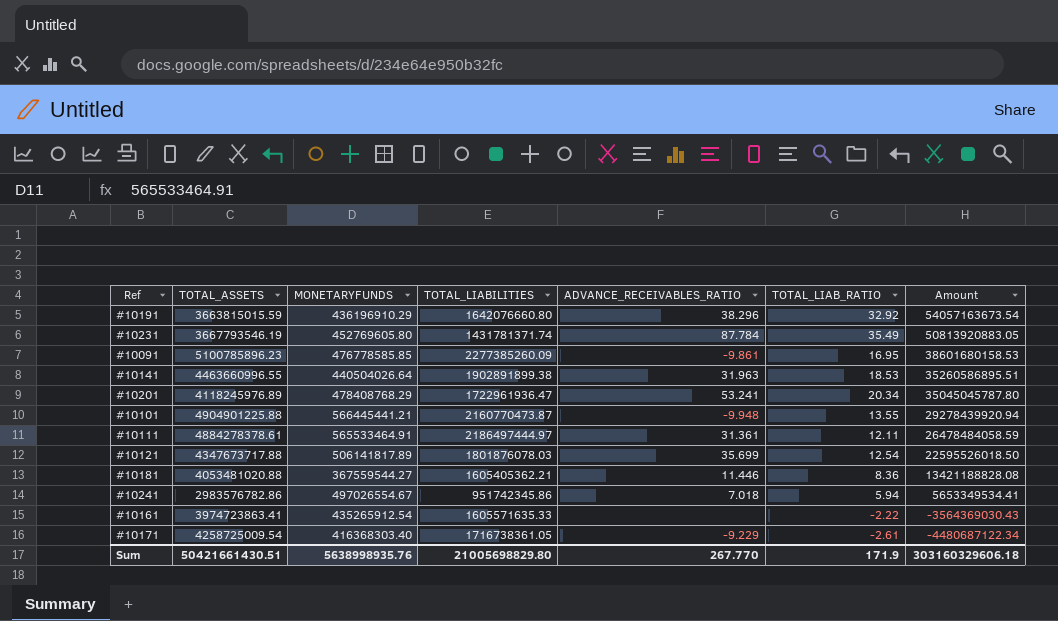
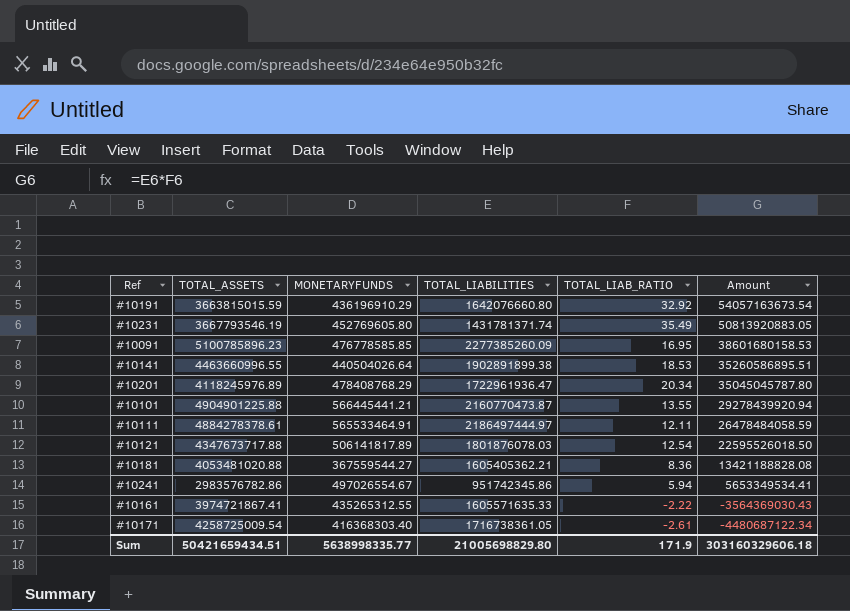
column ADVANCE_RECEIVABLES_RATIO | position: 5 -> none
#10161 | TOTAL_ASSETS: 3974723863.41 -> 3974721867.41
#10161 | MONETARYFUNDS: 435265912.54 -> 435265312.55
Sum | TOTAL_ASSETS: 50421661430.51 -> 50421659434.51
Sum | MONETARYFUNDS: 5638998935.76 -> 5638998335.77

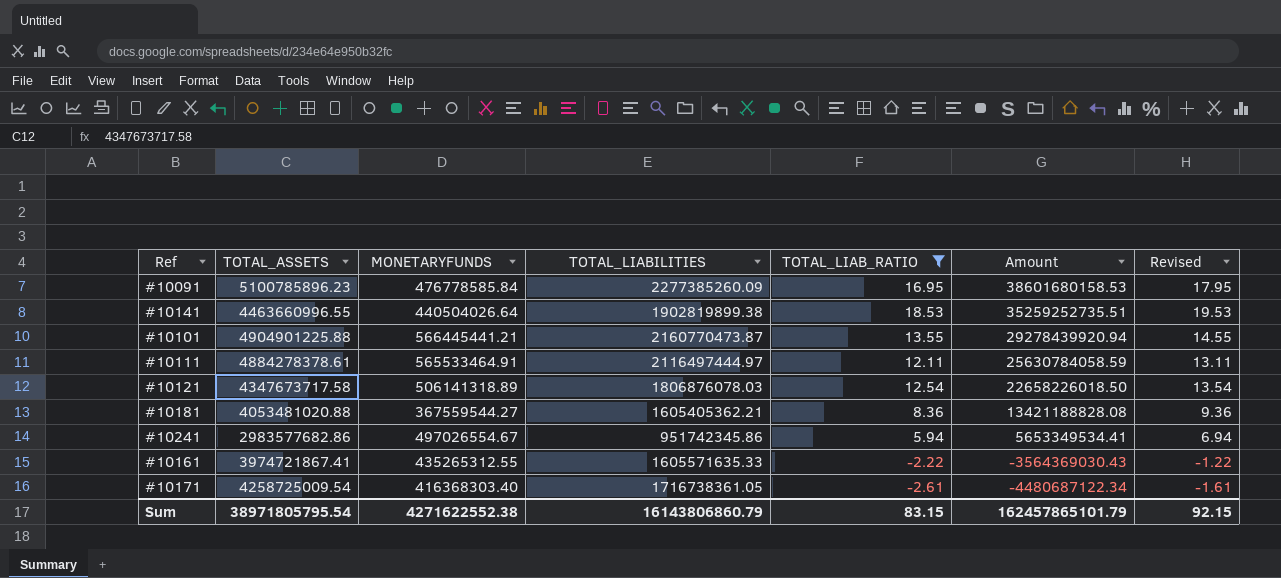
filter: none -> TOTAL_LIAB_RATIO <= 18.53
column Revised | formula: none -> [TOTAL_LIAB_RATIO] + 1
#10091 | MONETARYFUNDS: 476778585.85 -> 476778585.84
#10141 | TOTAL_LIABILITIES: 1902891899.38 -> 1902819899.38
#10141 | Amount: 35260586895.51 -> 35259252735.51
#10111 | TOTAL_LIABILITIES: 2186497444.97 -> 2116497444.97
#10111 | Amount: 26478484058.59 -> 25630784058.59
#10121 | TOTAL_ASSETS: 4347673717.88 -> 4347673717.58
#10121 | MONETARYFUNDS: 506141817.89 -> 506141318.89
#10121 | TOTAL_LIABILITIES: 1801876078.03 -> 1806876078.03
#10121 | Amount: 22595526018.50 -> 22658226018.50
#10241 | TOTAL_ASSETS: 2983576782.86 -> 2983577682.86
Sum | TOTAL_ASSETS: 50421659434.51 -> 38971805795.54
Sum | MONETARYFUNDS: 5638998335.77 -> 4271622552.38
Sum | TOTAL_LIABILITIES: 21005698829.80 -> 16143806860.79
Sum | TOTAL_LIAB_RATIO: 171.9 -> 83.15
Sum | Amount: 303160329606.18 -> 162457865101.79

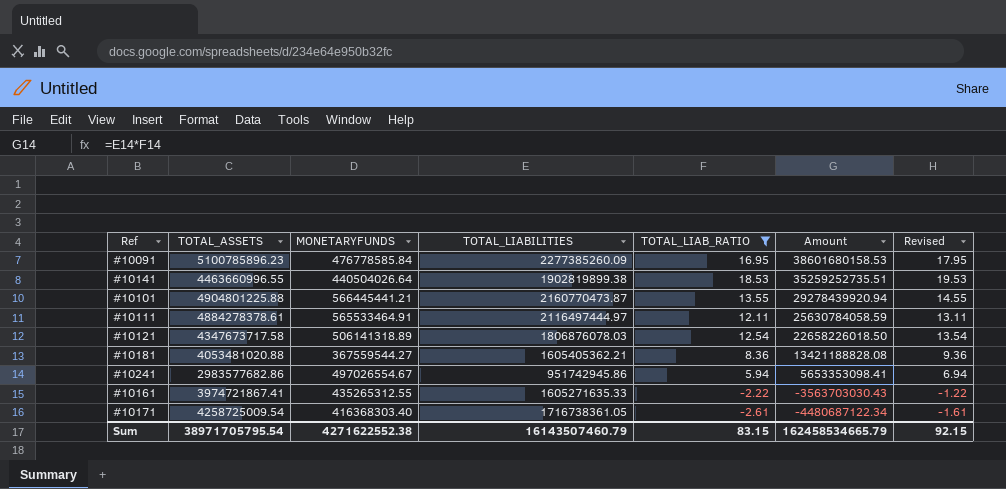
#10101 | TOTAL_ASSETS: 4904901225.88 -> 4904801225.88
#10241 | TOTAL_LIABILITIES: 951742345.86 -> 951742945.86
#10241 | Amount: 5653349534.41 -> 5653353098.41
#10161 | TOTAL_LIABILITIES: 1605571635.33 -> 1605271635.33
#10161 | Amount: -3564369030.43 -> -3563703030.43
Sum | TOTAL_ASSETS: 38971805795.54 -> 38971705795.54
Sum | TOTAL_LIABILITIES: 16143806860.79 -> 16143507460.79
Sum | Amount: 162457865101.79 -> 162458534665.79

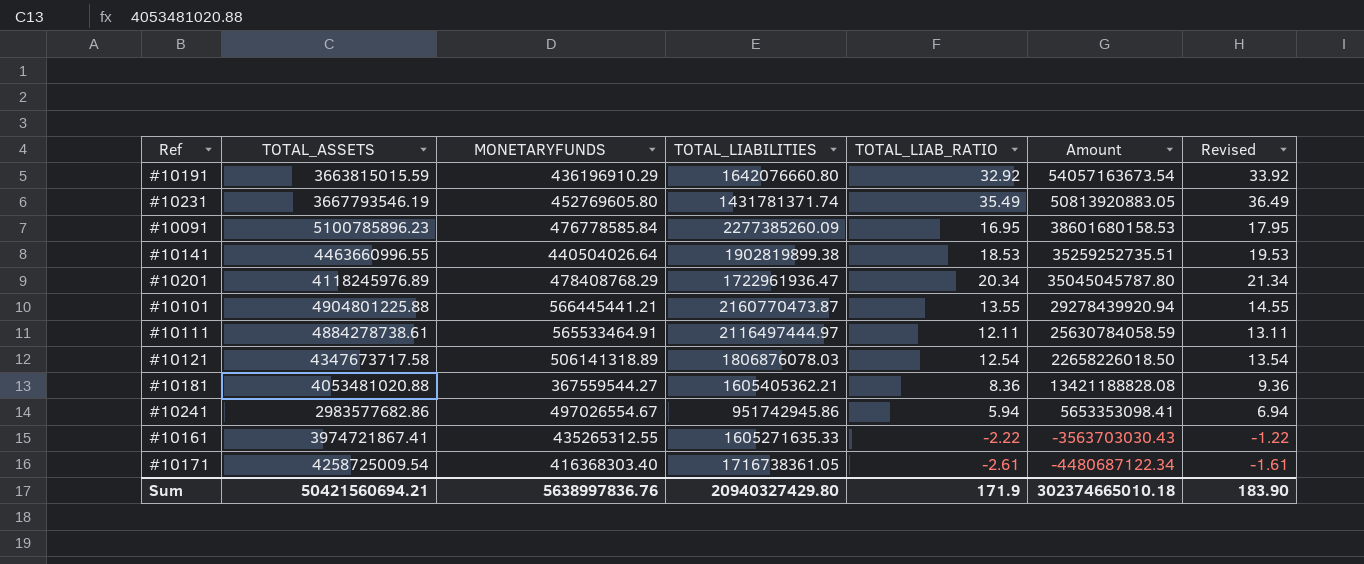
filter: TOTAL_LIAB_RATIO <= 18.53 -> none
#10111 | TOTAL_ASSETS: 4884278378.61 -> 4884278738.61
Sum | TOTAL_ASSETS: 38971705795.54 -> 50421560694.21
Sum | MONETARYFUNDS: 4271622552.38 -> 5638997836.76
Sum | TOTAL_LIABILITIES: 16143507460.79 -> 20940327429.80
Sum | TOTAL_LIAB_RATIO: 83.15 -> 171.9
Sum | Amount: 162458534665.79 -> 302374665010.18
Sum | Revised: 92.15 -> 183.90

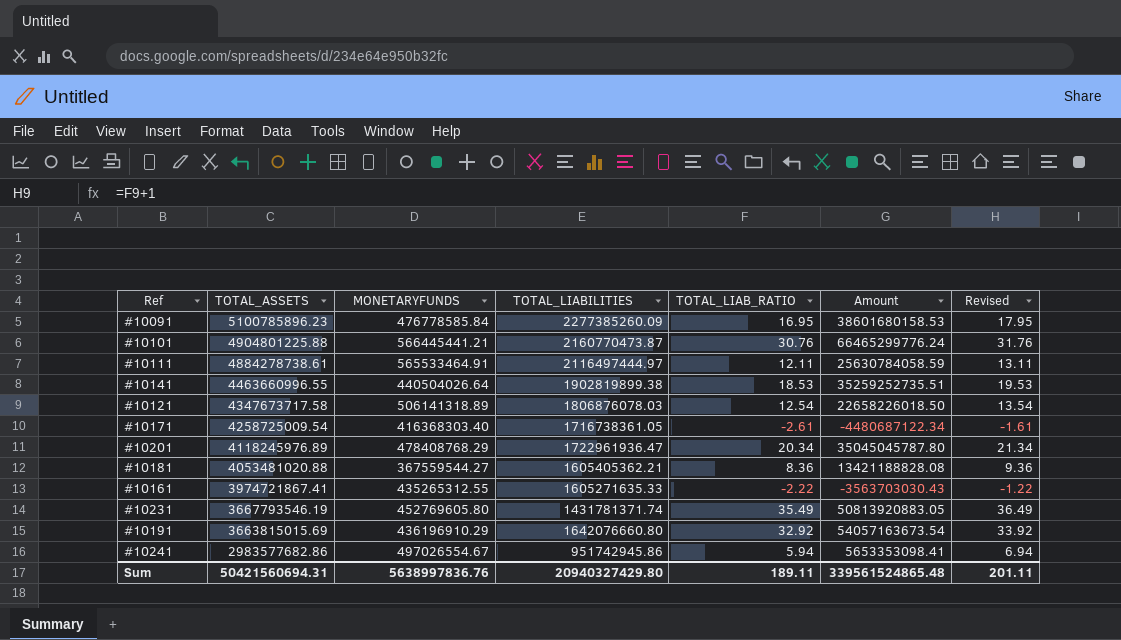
row order: Amount descending -> TOTAL_ASSETS descending
#10101 | TOTAL_LIAB_RATIO: 13.55 -> 30.76
#10101 | Amount: 29278439920.94 -> 66465299776.24
#10101 | Revised: 14.55 -> 31.76
#10191 | TOTAL_ASSETS: 3663815015.59 -> 3663815015.69
Sum | TOTAL_ASSETS: 50421560694.21 -> 50421560694.31
Sum | TOTAL_LIAB_RATIO: 171.9 -> 189.11
Sum | Amount: 302374665010.18 -> 339561524865.48
Sum | Revised: 183.90 -> 201.11

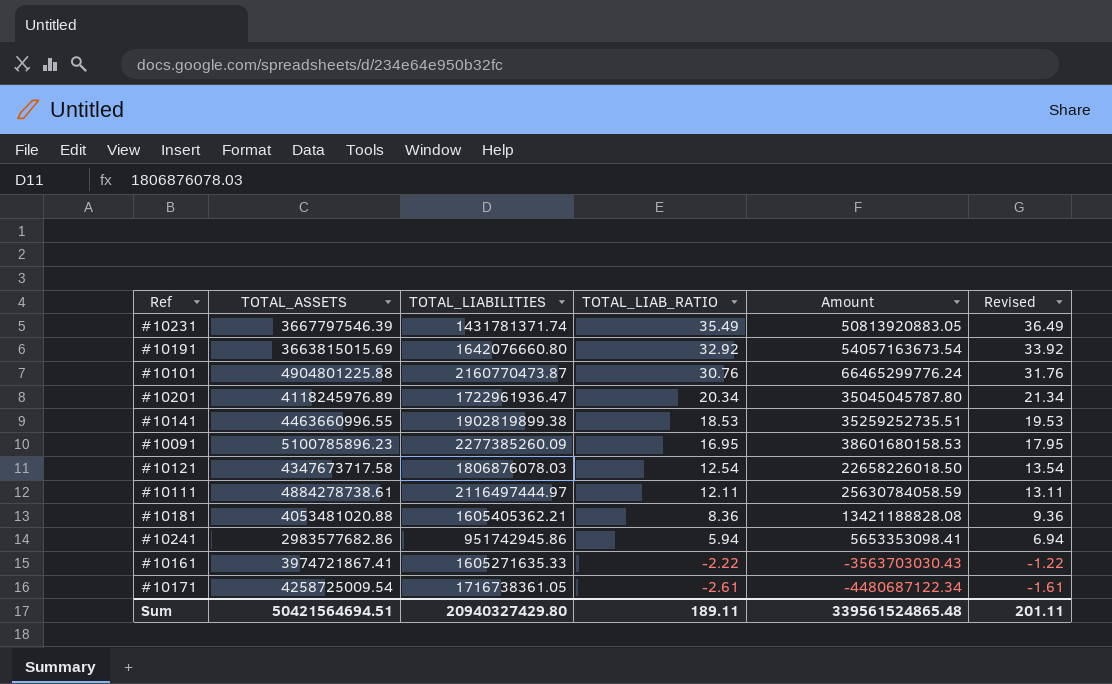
row order: TOTAL_ASSETS descending -> TOTAL_LIAB_RATIO descending
column MONETARYFUNDS | position: 3 -> none
#10231 | TOTAL_ASSETS: 3667793546.19 -> 3667797546.39
Sum | TOTAL_ASSETS: 50421560694.31 -> 50421564694.51

